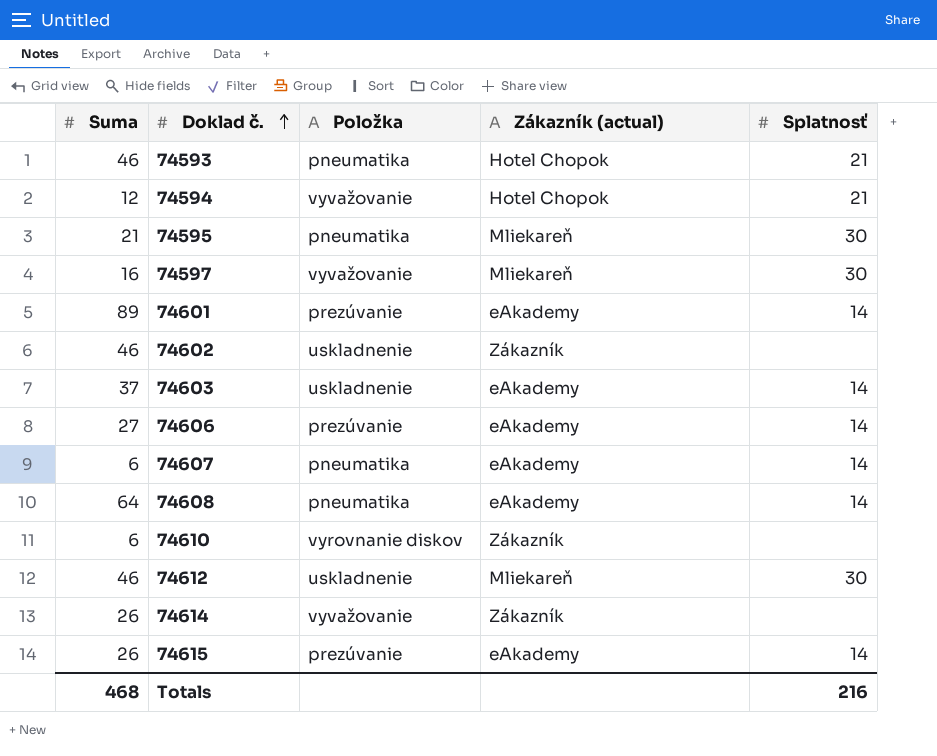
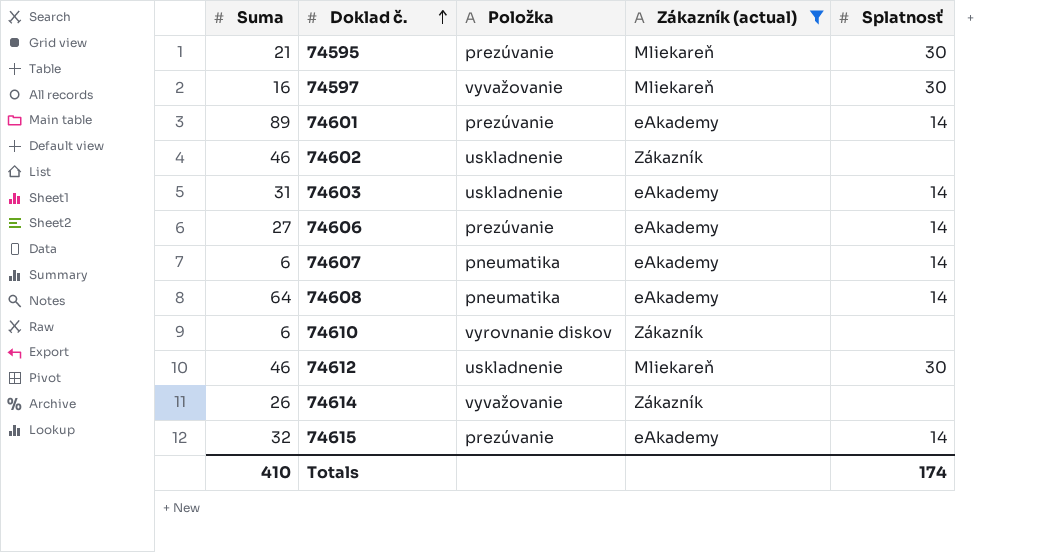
filter: none -> Zákazník (actual) != Hotel Chopok
74595 | Položka: pneumatika -> prezúvanie
74603 | Suma: 37 -> 31
74615 | Suma: 26 -> 32
Totals | Suma: 468 -> 410
Totals | Splatnosť: 216 -> 174

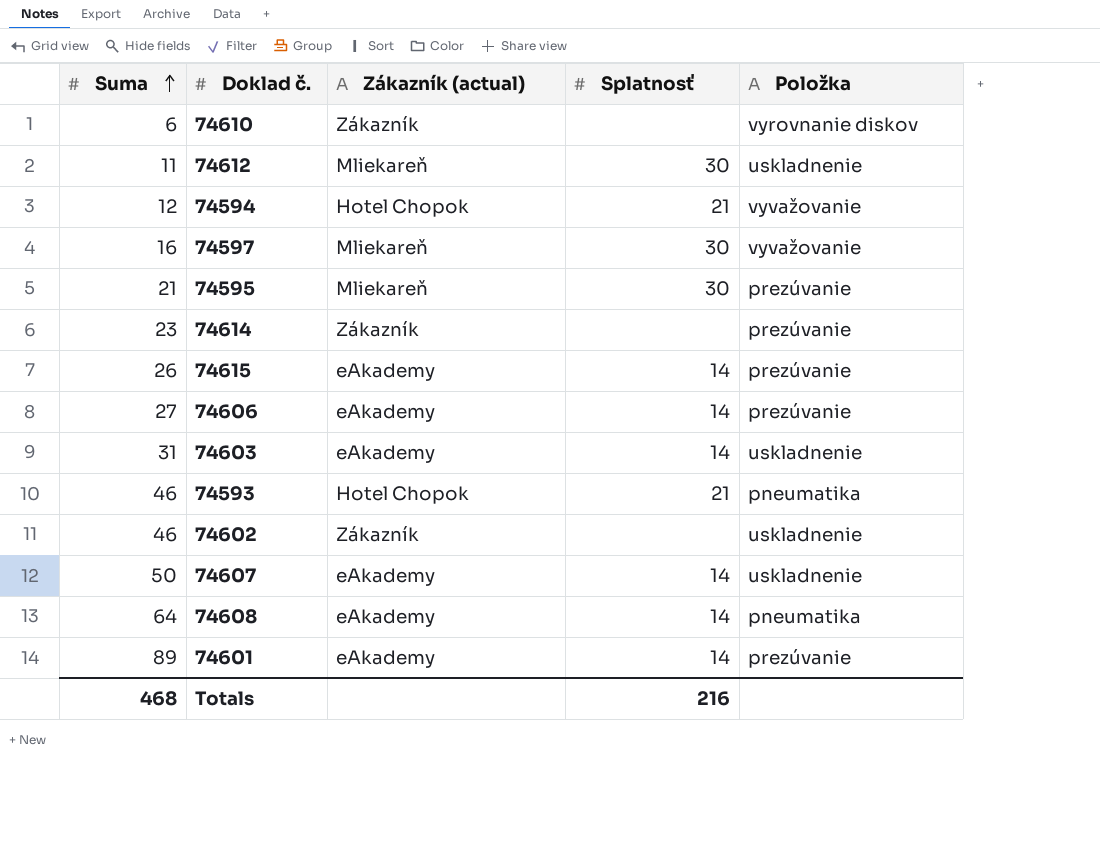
filter: Zákazník (actual) != Hotel Chopok -> none
row order: Doklad č. ascending -> Suma ascending
column Položka | position: 3 -> 5
74612 | Suma: 46 -> 11
74614 | Suma: 26 -> 23
74614 | Položka: vyvažovanie -> prezúvanie
74615 | Suma: 32 -> 26
74607 | Suma: 6 -> 50
74607 | Položka: pneumatika -> uskladnenie
Totals | Suma: 410 -> 468
Totals | Splatnosť: 174 -> 216

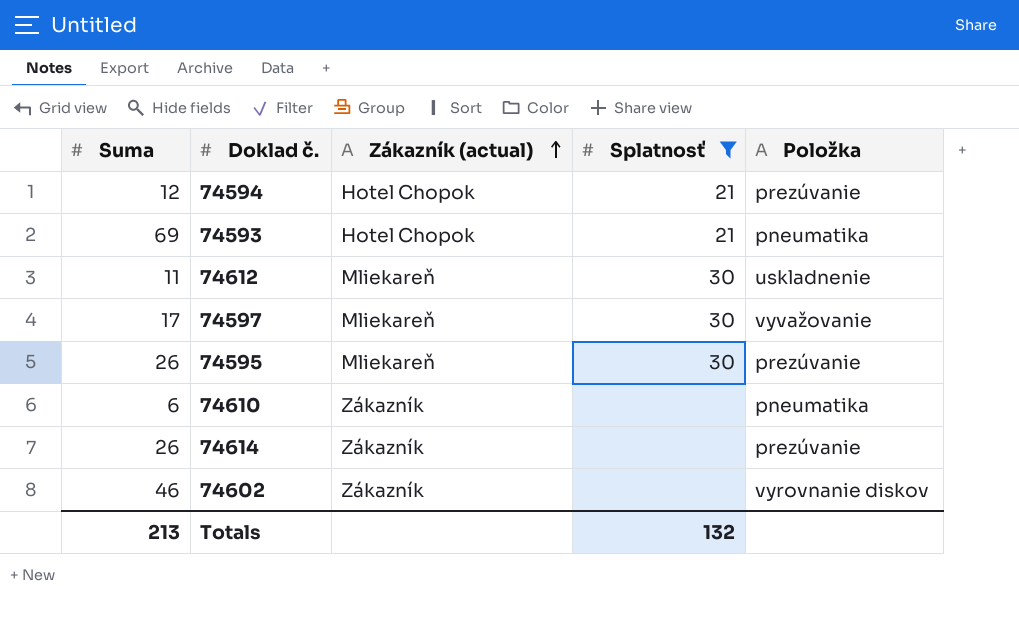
filter: none -> Splatnosť != 14
row order: Suma ascending -> Zákazník (actual) ascending
74594 | Položka: vyvažovanie -> prezúvanie
74593 | Suma: 46 -> 69
74597 | Suma: 16 -> 17
74595 | Suma: 21 -> 26
74610 | Položka: vyrovnanie diskov -> pneumatika
74614 | Suma: 23 -> 26
74602 | Položka: uskladnenie -> vyrovnanie diskov
Totals | Suma: 468 -> 213
Totals | Splatnosť: 216 -> 132

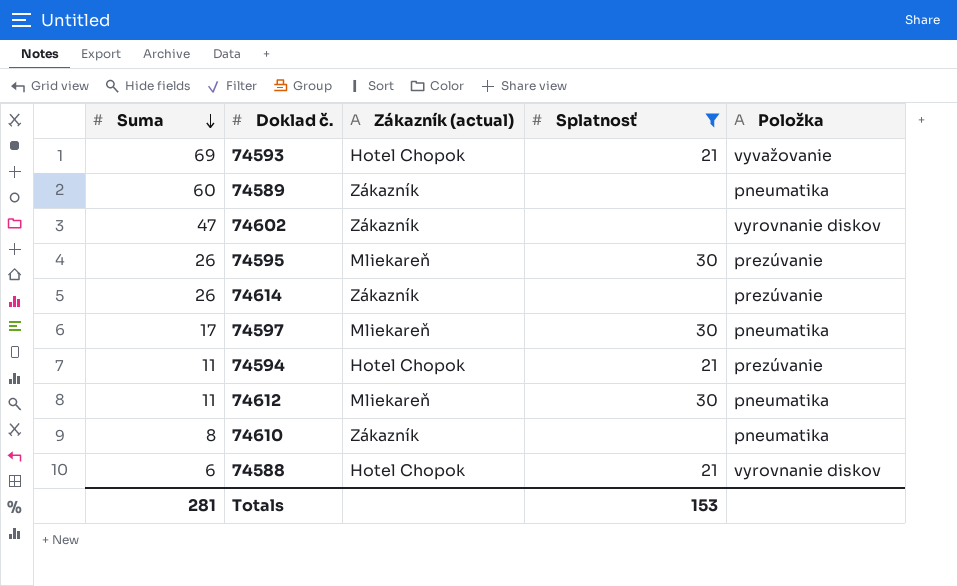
row order: Zákazník (actual) ascending -> Suma descending
74593 | Položka: pneumatika -> vyvažovanie
row 74589: none -> 60 | Zákazník | none | pneumatika
74602 | Suma: 46 -> 47
74597 | Položka: vyvažovanie -> pneumatika
74594 | Suma: 12 -> 11
74612 | Položka: uskladnenie -> pneumatika
74610 | Suma: 6 -> 8
row 74588: none -> 6 | Hotel Chopok | 21 | vyrovnanie diskov
Totals | Suma: 213 -> 281
Totals | Splatnosť: 132 -> 153

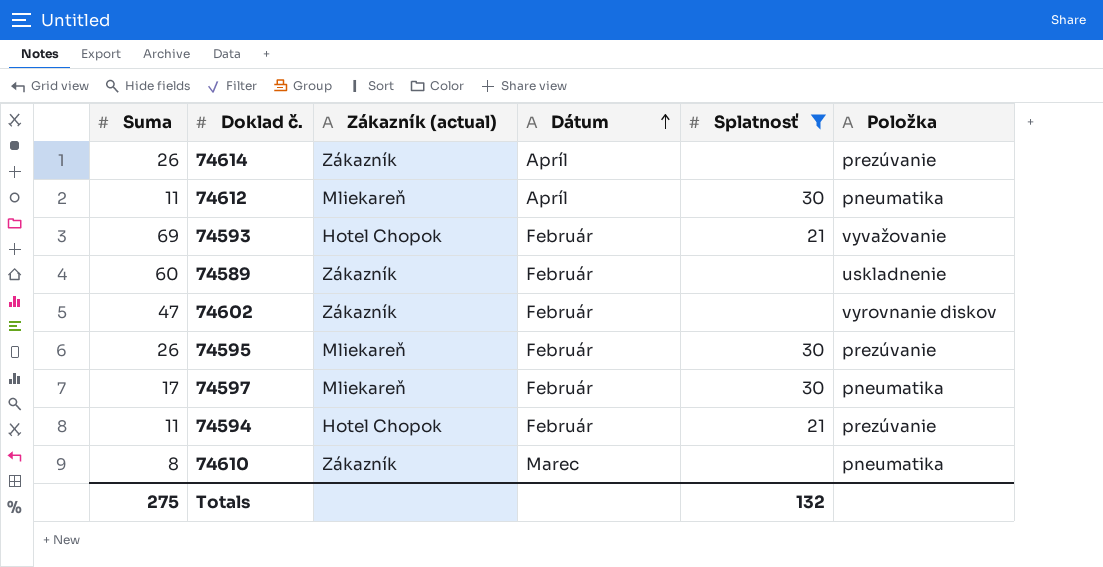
row order: Suma descending -> Dátum ascending
column Dátum | position: none -> 4
row 74588: 6 | Hotel Chopok | 21 | vyrovnanie diskov -> none
74589 | Položka: pneumatika -> uskladnenie
Totals | Suma: 281 -> 275
Totals | Splatnosť: 153 -> 132

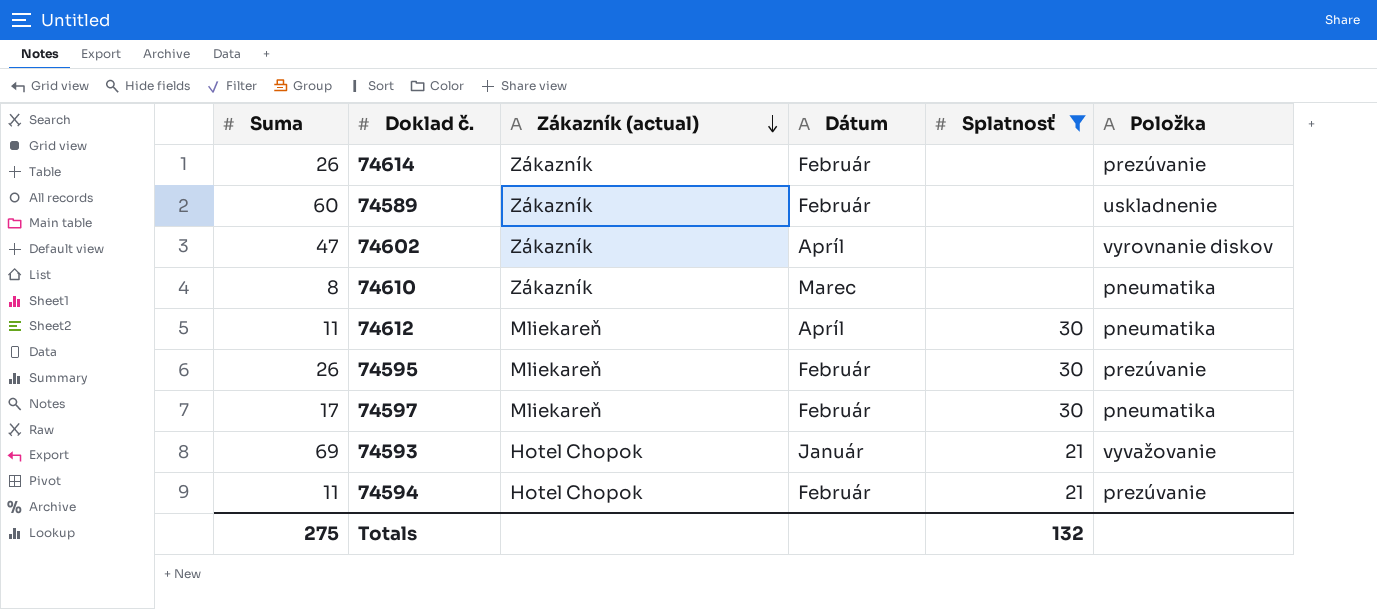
row order: Dátum ascending -> Zákazník (actual) descending
74614 | Dátum: Apríl -> Február
74602 | Dátum: Február -> Apríl
74593 | Dátum: Február -> Január

